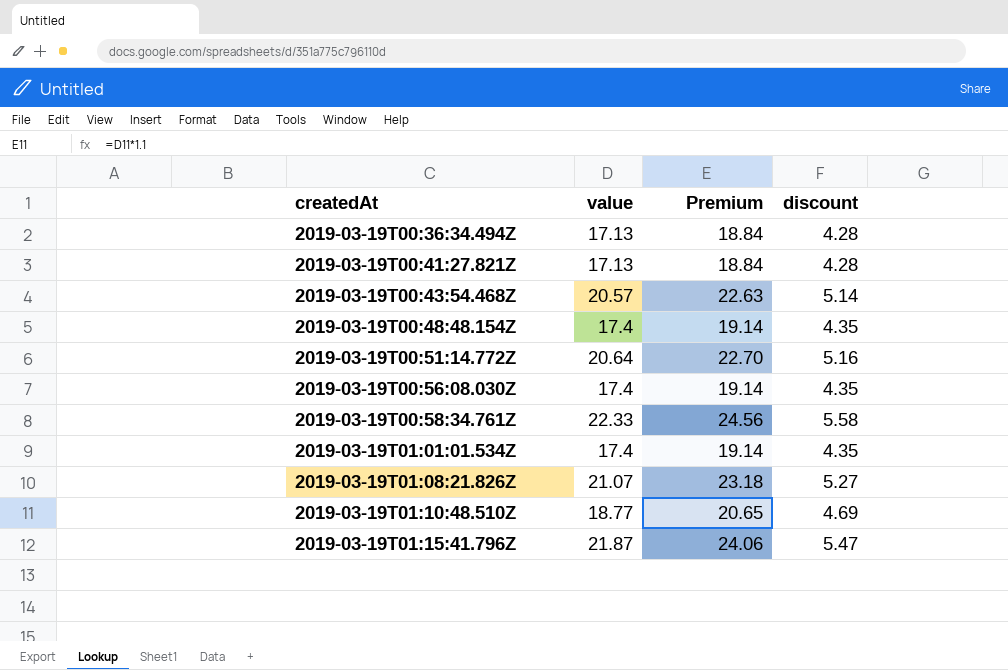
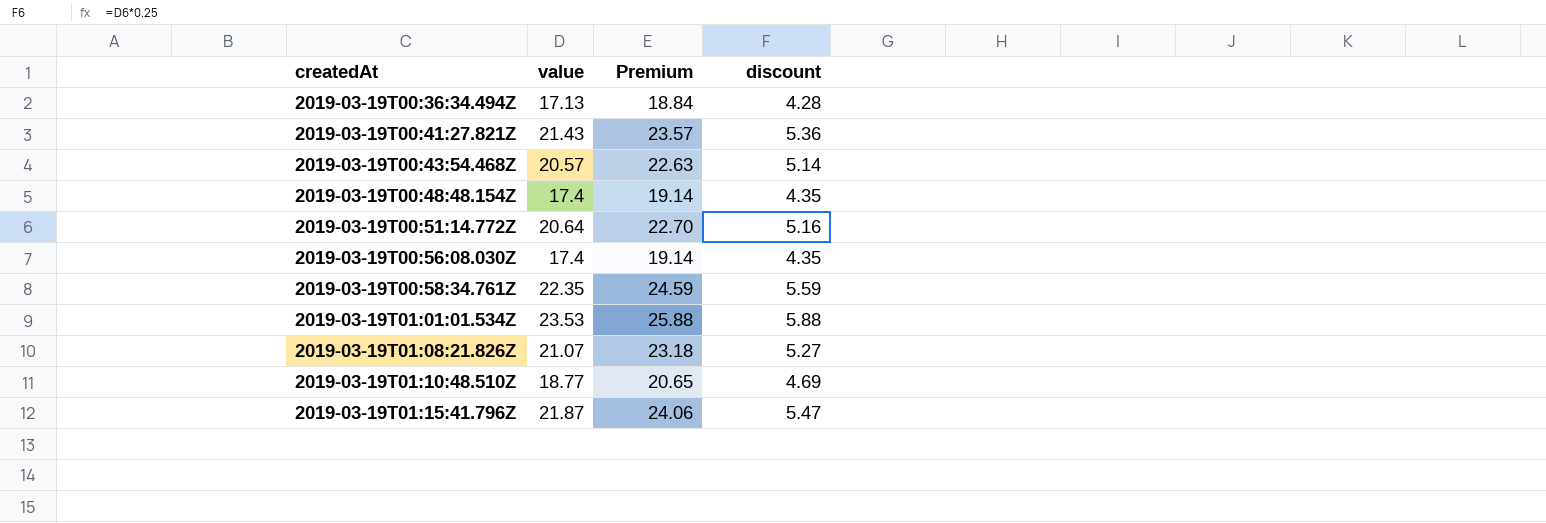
2019-03-19T00:41:27.821Z | value: 17.13 -> 21.43
2019-03-19T00:41:27.821Z | Premium: 18.84 -> 23.57
2019-03-19T00:41:27.821Z | discount: 4.28 -> 5.36
2019-03-19T00:58:34.761Z | value: 22.33 -> 22.35
2019-03-19T00:58:34.761Z | Premium: 24.56 -> 24.59
2019-03-19T00:58:34.761Z | discount: 5.58 -> 5.59
2019-03-19T01:01:01.534Z | value: 17.4 -> 23.53
2019-03-19T01:01:01.534Z | Premium: 19.14 -> 25.88
2019-03-19T01:01:01.534Z | discount: 4.35 -> 5.88

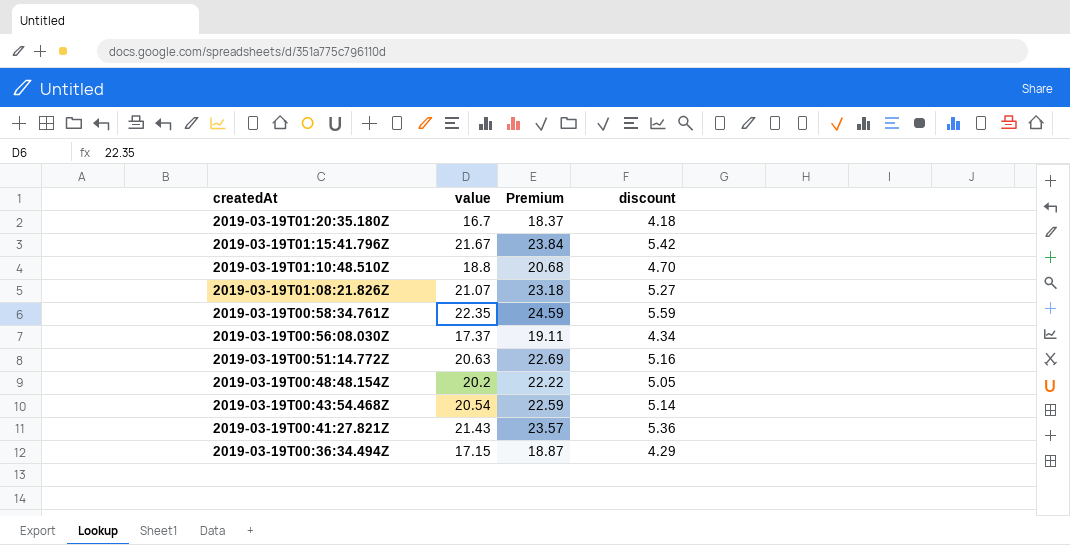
row order: createdAt ascending -> createdAt descending
row 2019-03-19T01:01:01.534Z: 23.53 | 25.88 | 5.88 -> none
row 2019-03-19T01:20:35.180Z: none -> 16.7 | 18.37 | 4.18
2019-03-19T01:15:41.796Z | value: 21.87 -> 21.67
2019-03-19T01:15:41.796Z | Premium: 24.06 -> 23.84
2019-03-19T01:15:41.796Z | discount: 5.47 -> 5.42
2019-03-19T01:10:48.510Z | value: 18.77 -> 18.8
2019-03-19T01:10:48.510Z | Premium: 20.65 -> 20.68
2019-03-19T01:10:48.510Z | discount: 4.69 -> 4.70
2019-03-19T00:56:08.030Z | value: 17.4 -> 17.37
2019-03-19T00:56:08.030Z | Premium: 19.14 -> 19.11
2019-03-19T00:56:08.030Z | discount: 4.35 -> 4.34
2019-03-19T00:51:14.772Z | value: 20.64 -> 20.63
2019-03-19T00:51:14.772Z | Premium: 22.70 -> 22.69
2019-03-19T00:48:48.154Z | value: 17.4 -> 20.2
2019-03-19T00:48:48.154Z | Premium: 19.14 -> 22.22
2019-03-19T00:48:48.154Z | discount: 4.35 -> 5.05
2019-03-19T00:43:54.468Z | value: 20.57 -> 20.54
2019-03-19T00:43:54.468Z | Premium: 22.63 -> 22.59
2019-03-19T00:36:34.494Z | value: 17.13 -> 17.15
2019-03-19T00:36:34.494Z | Premium: 18.84 -> 18.87
2019-03-19T00:36:34.494Z | discount: 4.28 -> 4.29

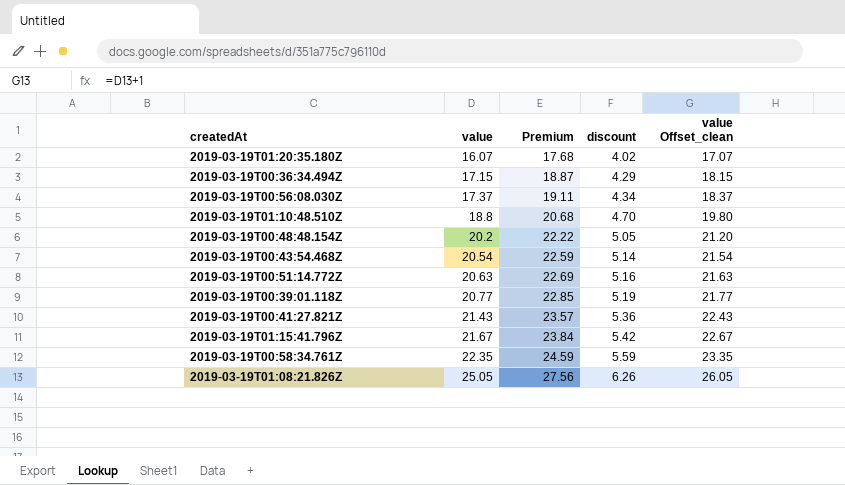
row order: createdAt descending -> value ascending
column value Offset_clean | formula: none -> [value] + 1
2019-03-19T01:20:35.180Z | value: 16.7 -> 16.07
2019-03-19T01:20:35.180Z | Premium: 18.37 -> 17.68
2019-03-19T01:20:35.180Z | discount: 4.18 -> 4.02
row 2019-03-19T00:39:01.118Z: none -> 20.77 | 22.85 | 5.19 | 21.77
2019-03-19T01:08:21.826Z | value: 21.07 -> 25.05
2019-03-19T01:08:21.826Z | Premium: 23.18 -> 27.56
2019-03-19T01:08:21.826Z | discount: 5.27 -> 6.26

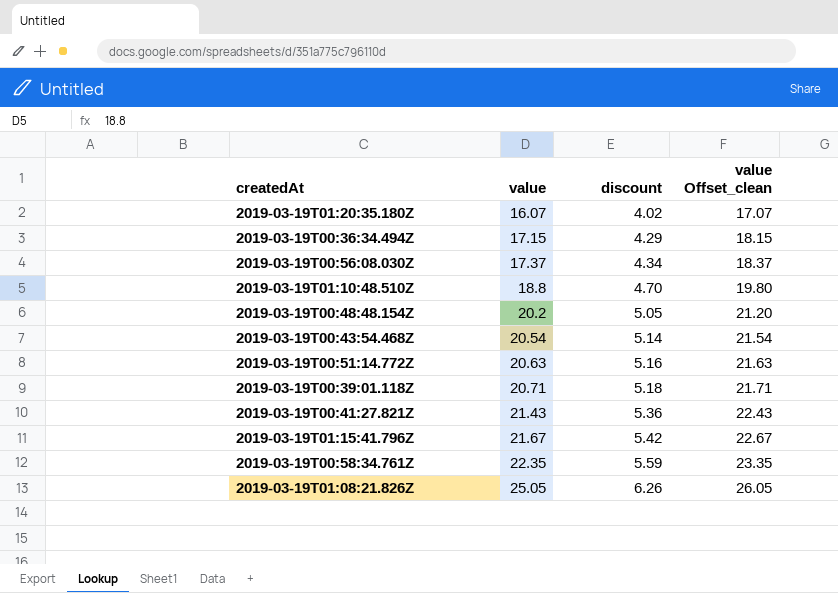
column Premium | formula: [value] * 1.1 -> none
2019-03-19T00:39:01.118Z | value: 20.77 -> 20.71
2019-03-19T00:39:01.118Z | discount: 5.19 -> 5.18
2019-03-19T00:39:01.118Z | value Offset_clean: 21.77 -> 21.71

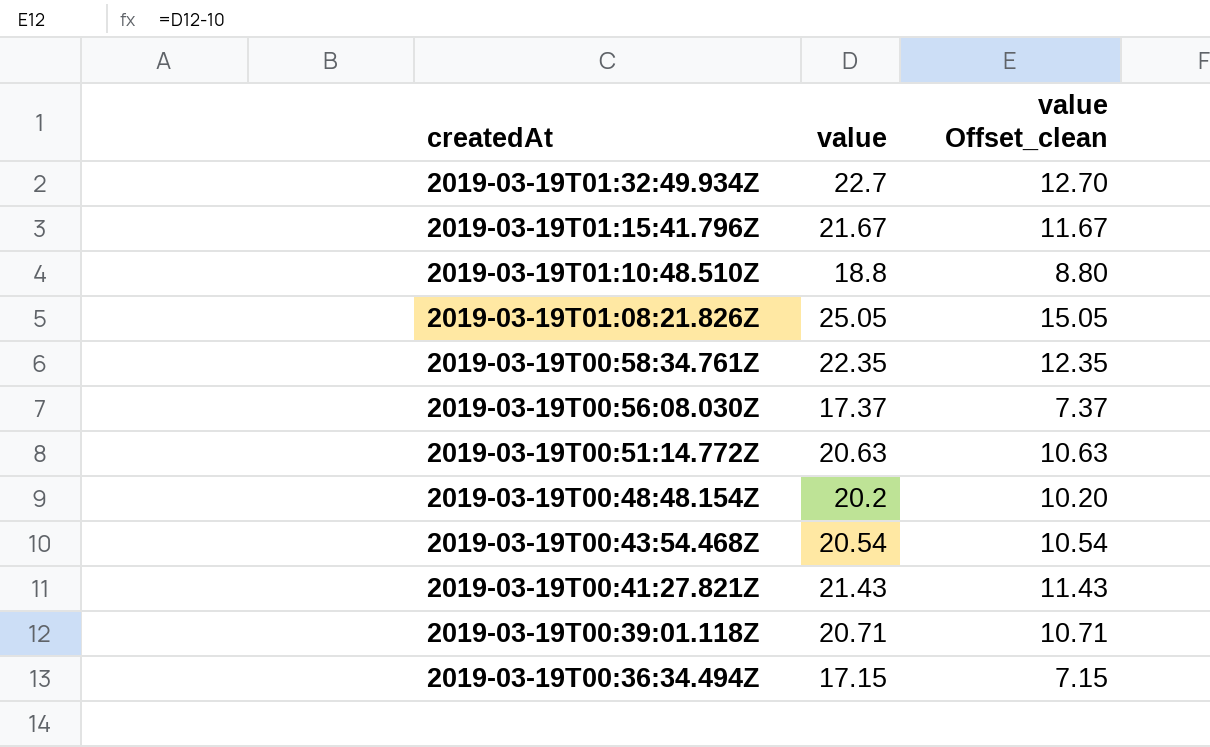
row order: value ascending -> createdAt descending
column discount | formula: [value] * 0.25 -> none
column value Offset_clean | formula: [value] + 1 -> [value] - 10
row 2019-03-19T01:20:35.180Z: 16.07 | 4.02 | 17.07 -> none
row 2019-03-19T01:32:49.934Z: none -> 22.7 | 12.70

